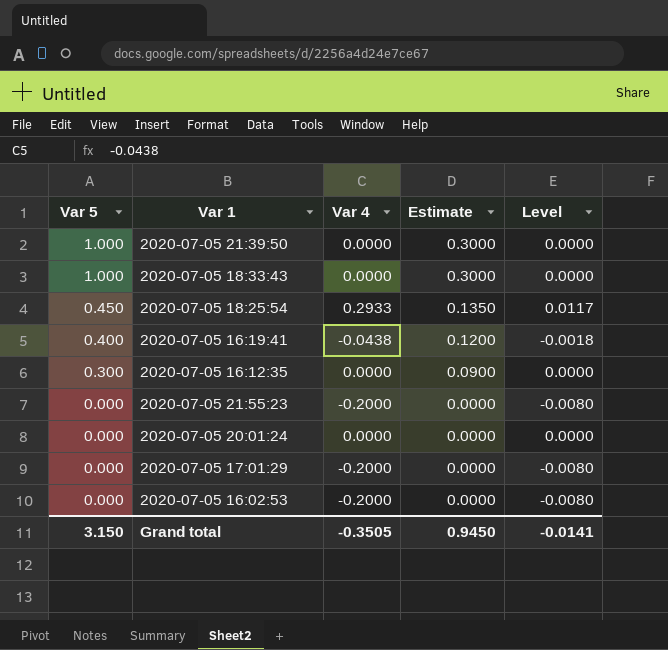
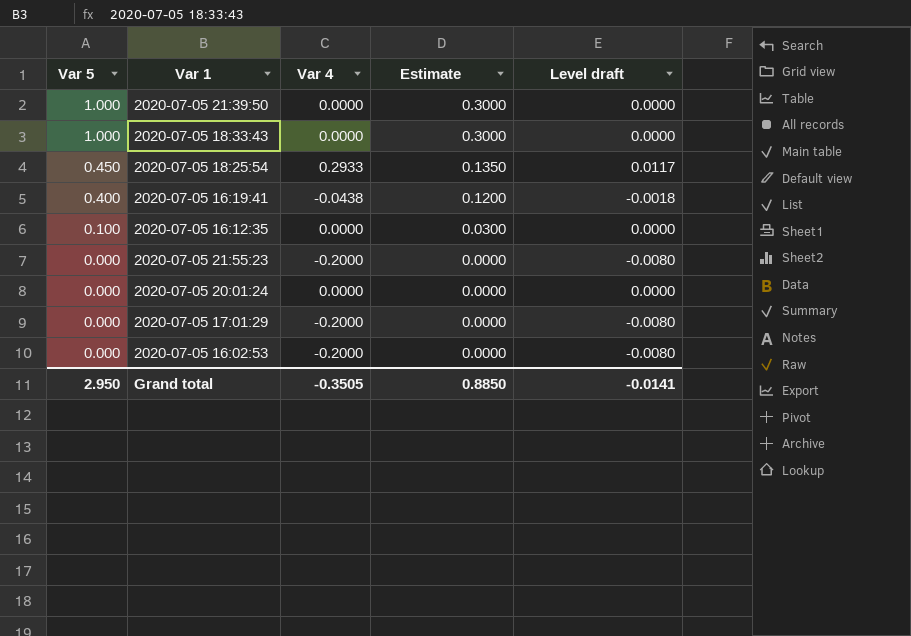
column name: Level -> Level draft
2020-07-05 16:12:35 | Var 5: 0.300 -> 0.100
2020-07-05 16:12:35 | Estimate: 0.0900 -> 0.0300
Grand total | Var 5: 3.150 -> 2.950
Grand total | Estimate: 0.9450 -> 0.8850

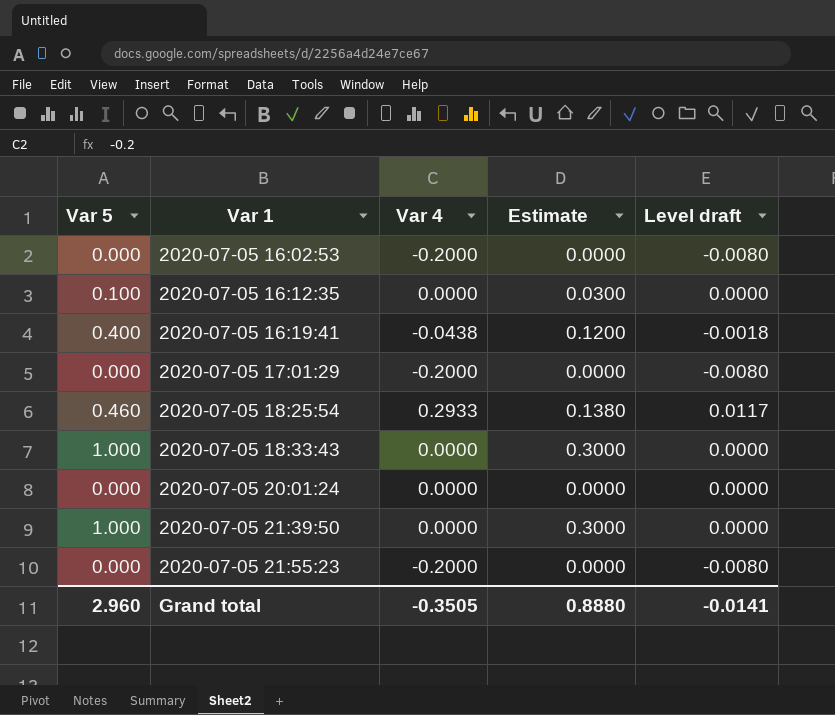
row order: Var 5 descending -> Var 1 ascending
2020-07-05 18:25:54 | Var 5: 0.450 -> 0.460
2020-07-05 18:25:54 | Estimate: 0.1350 -> 0.1380
Grand total | Var 5: 2.950 -> 2.960
Grand total | Estimate: 0.8850 -> 0.8880

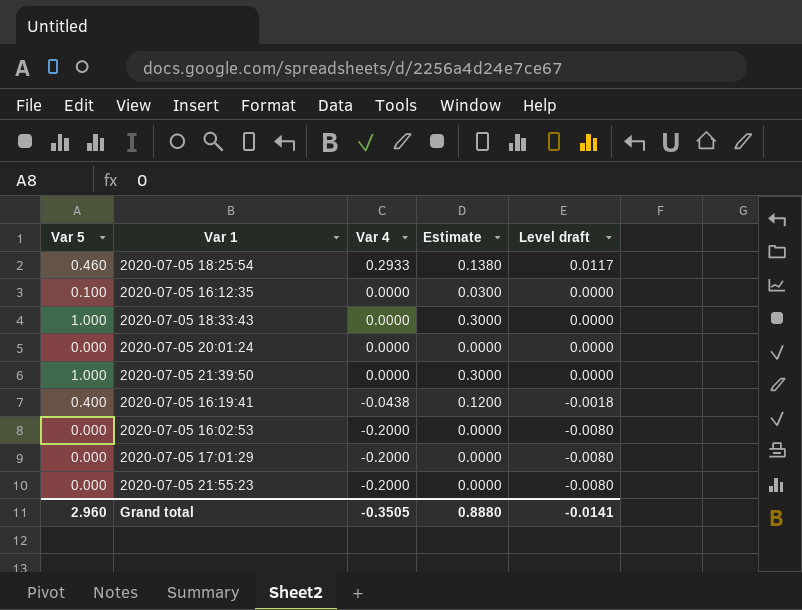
row order: Var 1 ascending -> Var 4 descending

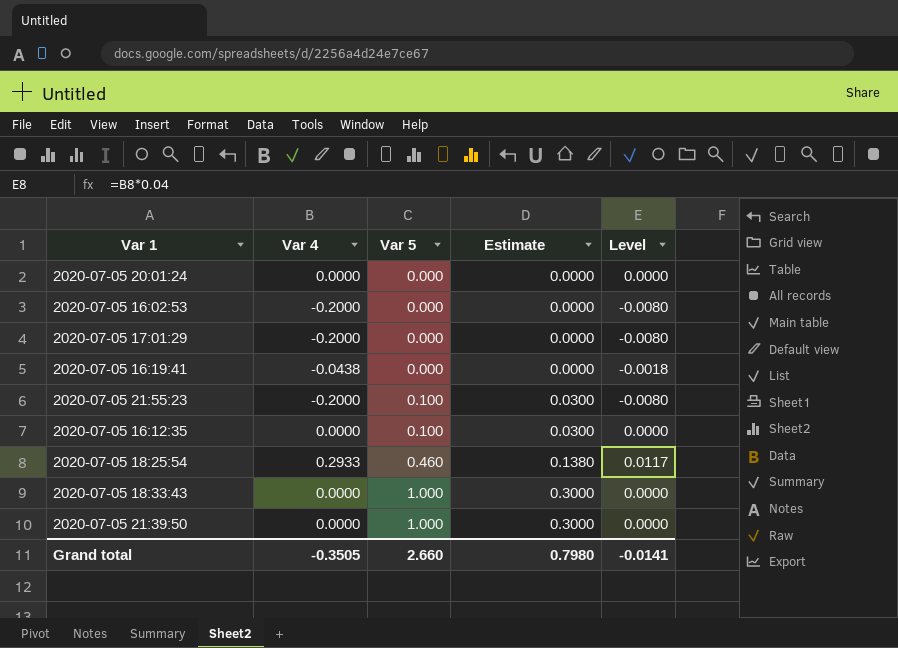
row order: Var 4 descending -> Var 5 ascending
column Var 5 | position: 1 -> 3
column name: Level draft -> Level
2020-07-05 16:19:41 | Var 5: 0.400 -> 0.000
2020-07-05 16:19:41 | Estimate: 0.1200 -> 0.0000
2020-07-05 21:55:23 | Var 5: 0.000 -> 0.100
2020-07-05 21:55:23 | Estimate: 0.0000 -> 0.0300
Grand total | Var 5: 2.960 -> 2.660
Grand total | Estimate: 0.8880 -> 0.7980

